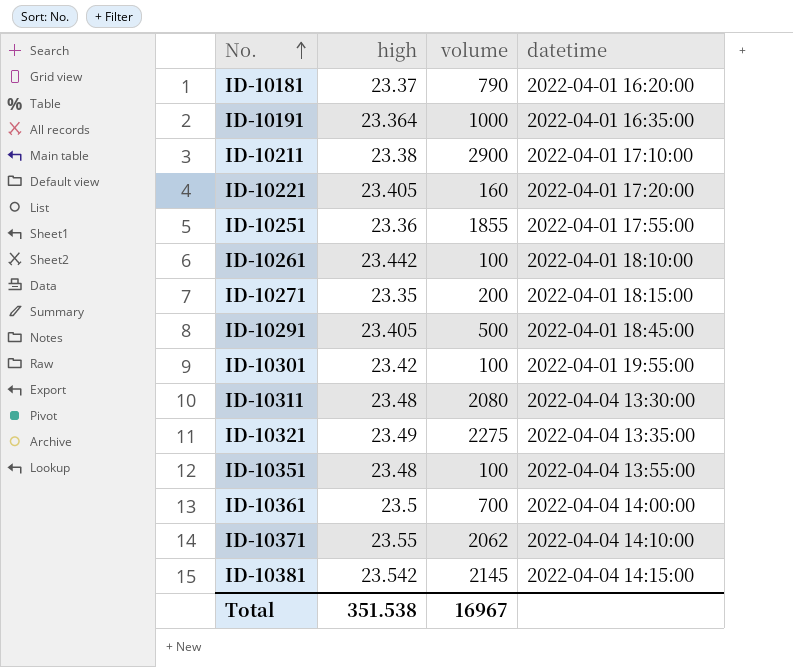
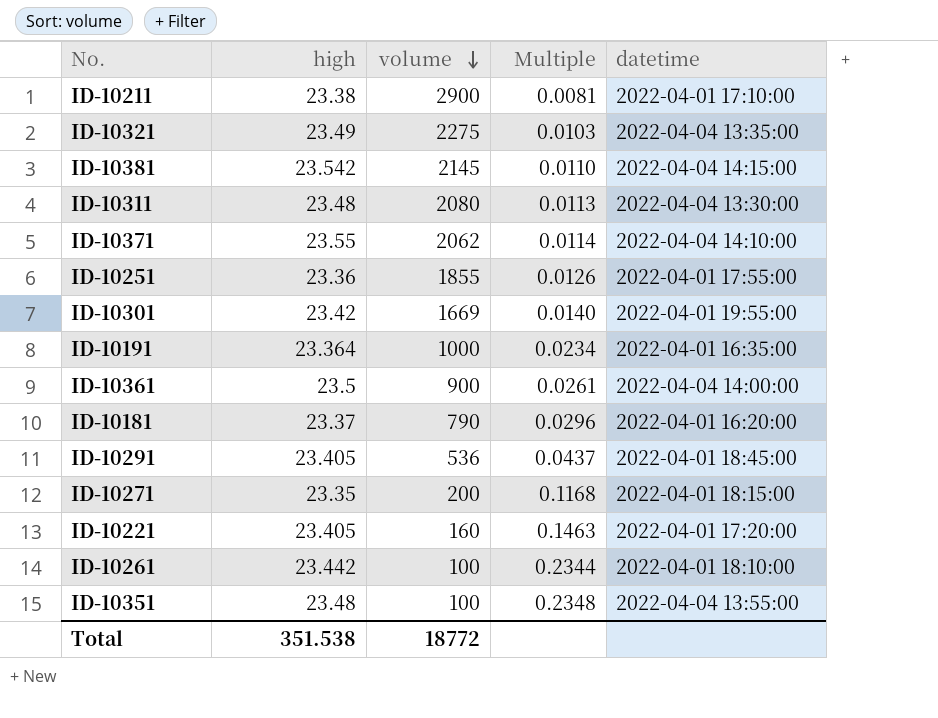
row order: No. ascending -> volume descending
column Multiple | formula: none -> [high] / [volume]
ID-10301 | volume: 100 -> 1669
ID-10361 | volume: 700 -> 900
ID-10291 | volume: 500 -> 536
Total | volume: 16967 -> 18772

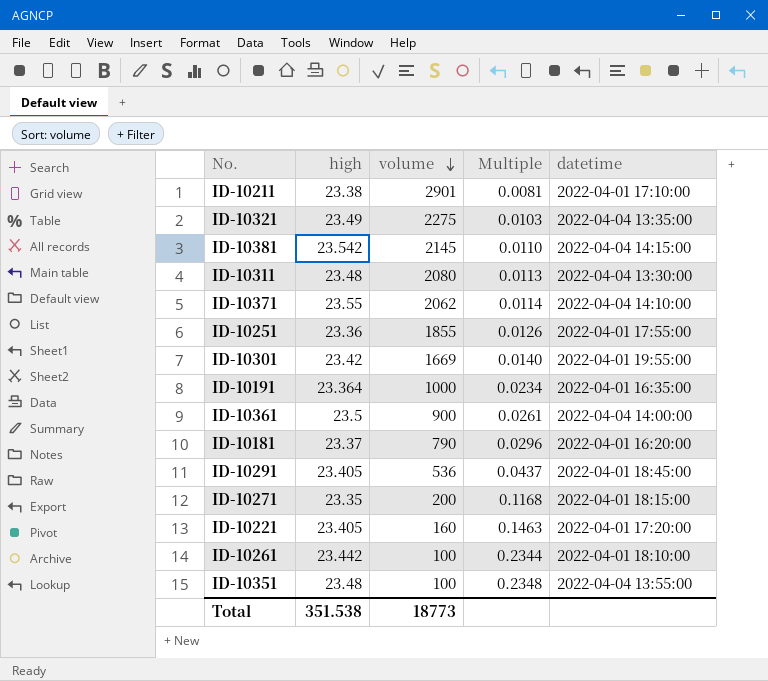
ID-10211 | volume: 2900 -> 2901
Total | volume: 18772 -> 18773

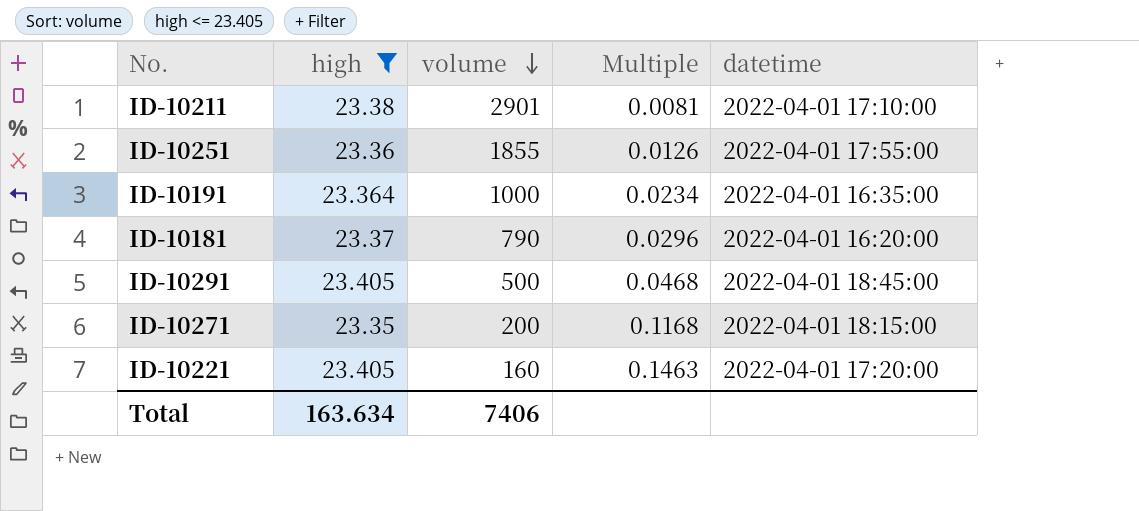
filter: none -> high <= 23.405
ID-10291 | volume: 536 -> 500
ID-10291 | Multiple: 0.0437 -> 0.0468
Total | high: 351.538 -> 163.634
Total | volume: 18773 -> 7406

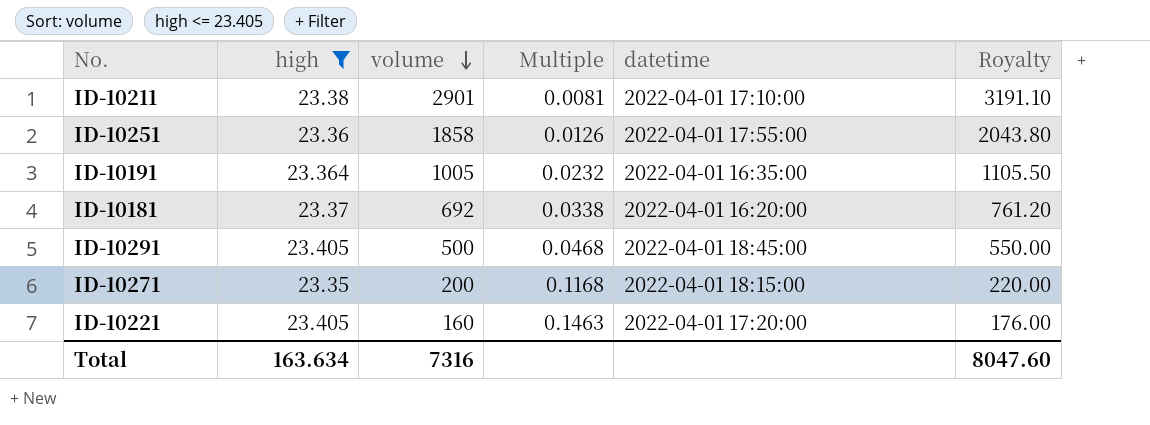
column Royalty | formula: none -> [volume] * 1.1
ID-10251 | volume: 1855 -> 1858
ID-10191 | volume: 1000 -> 1005
ID-10191 | Multiple: 0.0234 -> 0.0232
ID-10181 | volume: 790 -> 692
ID-10181 | Multiple: 0.0296 -> 0.0338
Total | volume: 7406 -> 7316

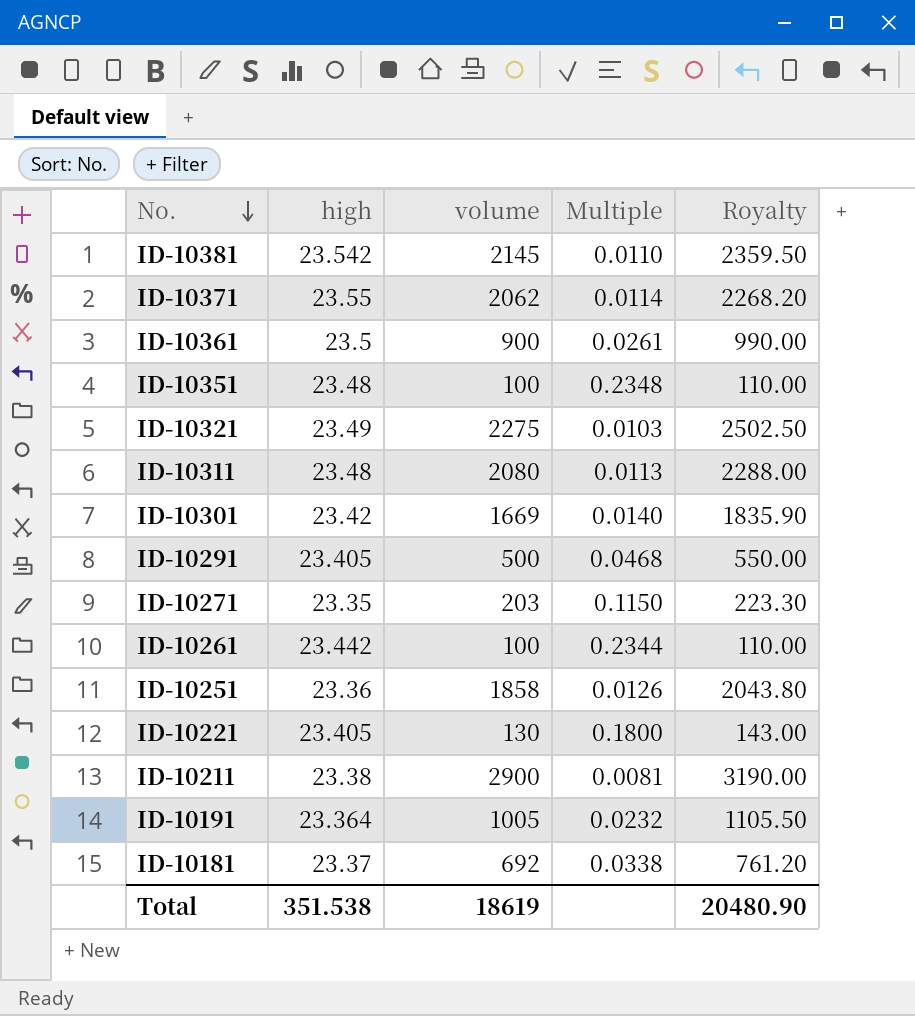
filter: high <= 23.405 -> none
row order: volume descending -> No. descending
column datetime | position: 5 -> none
ID-10271 | volume: 200 -> 203
ID-10271 | Multiple: 0.1168 -> 0.1150
ID-10271 | Royalty: 220.00 -> 223.30
ID-10221 | volume: 160 -> 130
ID-10221 | Multiple: 0.1463 -> 0.1800
ID-10221 | Royalty: 176.00 -> 143.00
ID-10211 | volume: 2901 -> 2900
ID-10211 | Royalty: 3191.10 -> 3190.00
Total | high: 163.634 -> 351.538
Total | volume: 7316 -> 18619
Total | Royalty: 8047.60 -> 20480.90

